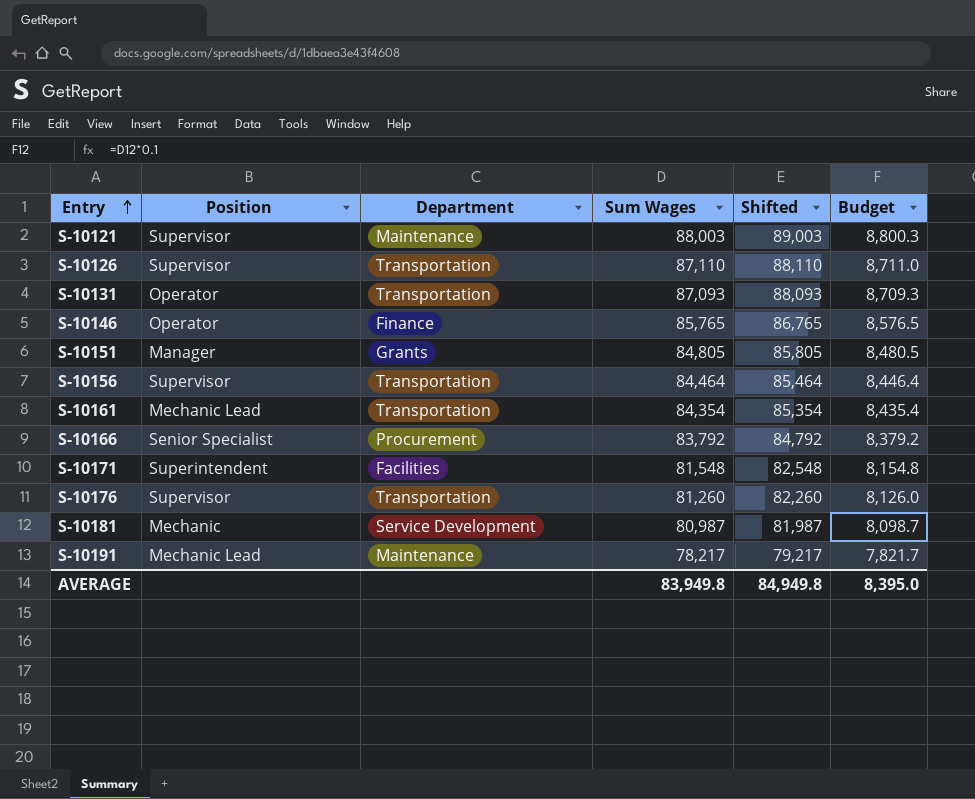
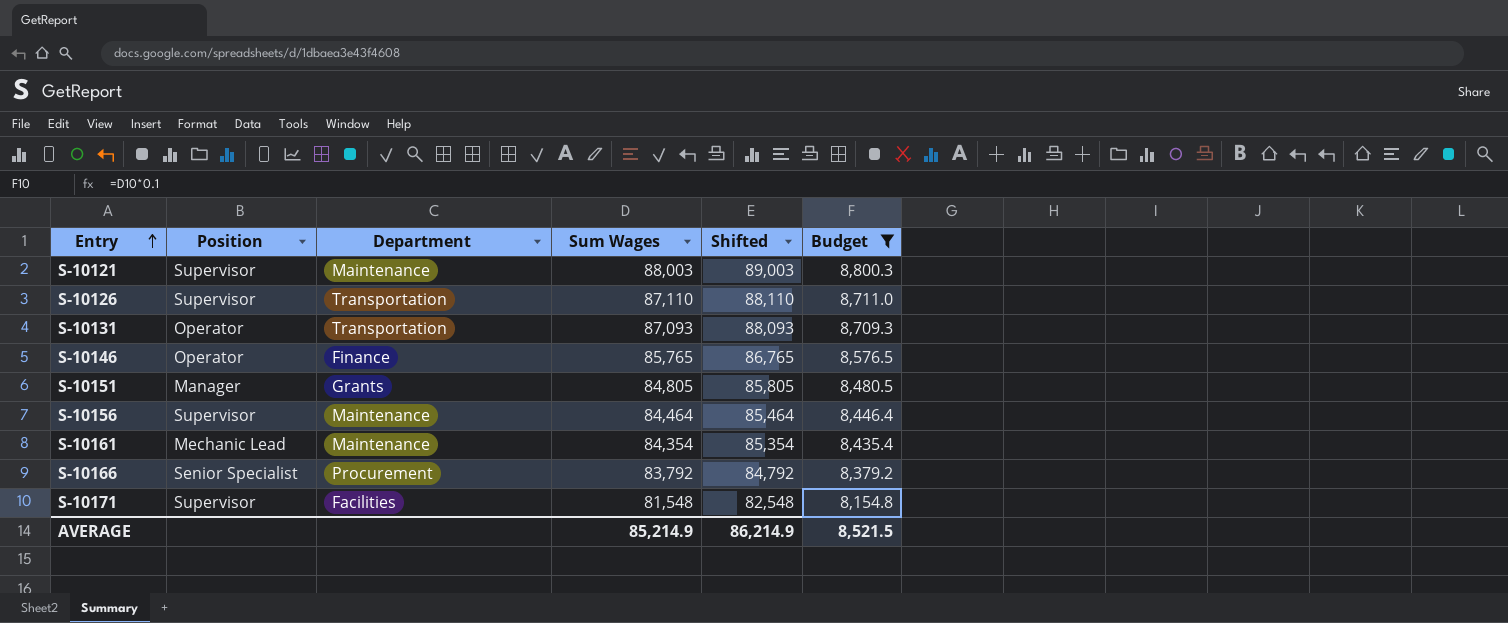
filter: none -> Budget >= 8,154.8
S-10156 | Department: Transportation -> Maintenance
S-10161 | Department: Transportation -> Maintenance
S-10171 | Position: Superintendent -> Supervisor
AVERAGE | Sum Wages: 83,949.8 -> 85,214.9
AVERAGE | Shifted: 84,949.8 -> 86,214.9
AVERAGE | Budget: 8,395.0 -> 8,521.5

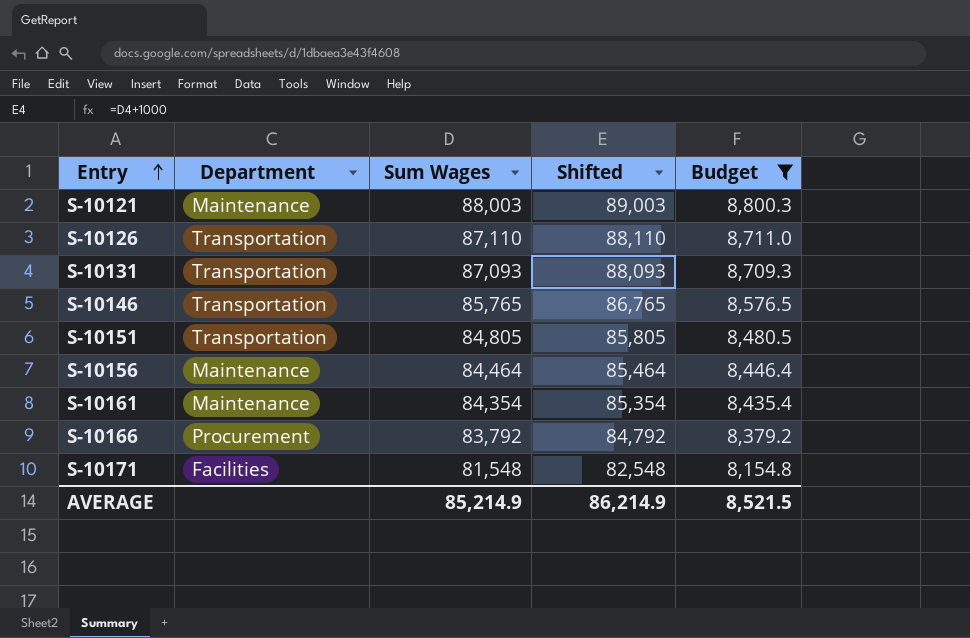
column Position | position: 2 -> none
S-10146 | Department: Finance -> Transportation
S-10151 | Department: Grants -> Transportation

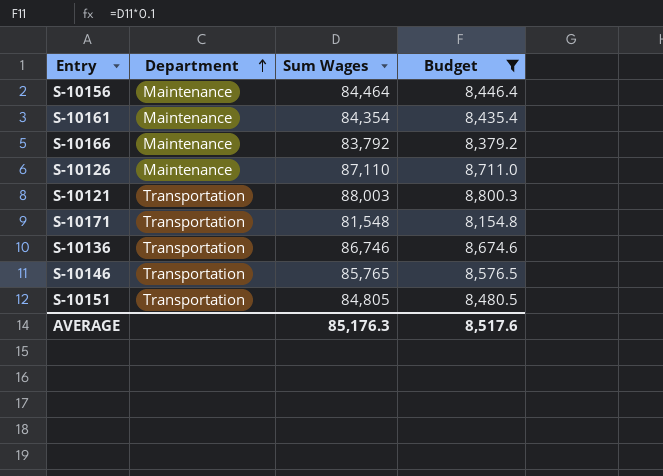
row order: Entry ascending -> Department ascending
column Shifted | formula: [Sum Wages] + 1000 -> none
row S-10131: Transportation | 87,093 | 88,093 | 8,709.3 -> none
S-10166 | Department: Procurement -> Maintenance
S-10126 | Department: Transportation -> Maintenance
S-10121 | Department: Maintenance -> Transportation
S-10171 | Department: Facilities -> Transportation
row S-10136: none -> Transportation | 86,746 | 8,674.6
AVERAGE | Sum Wages: 85,214.9 -> 85,176.3
AVERAGE | Budget: 8,521.5 -> 8,517.6

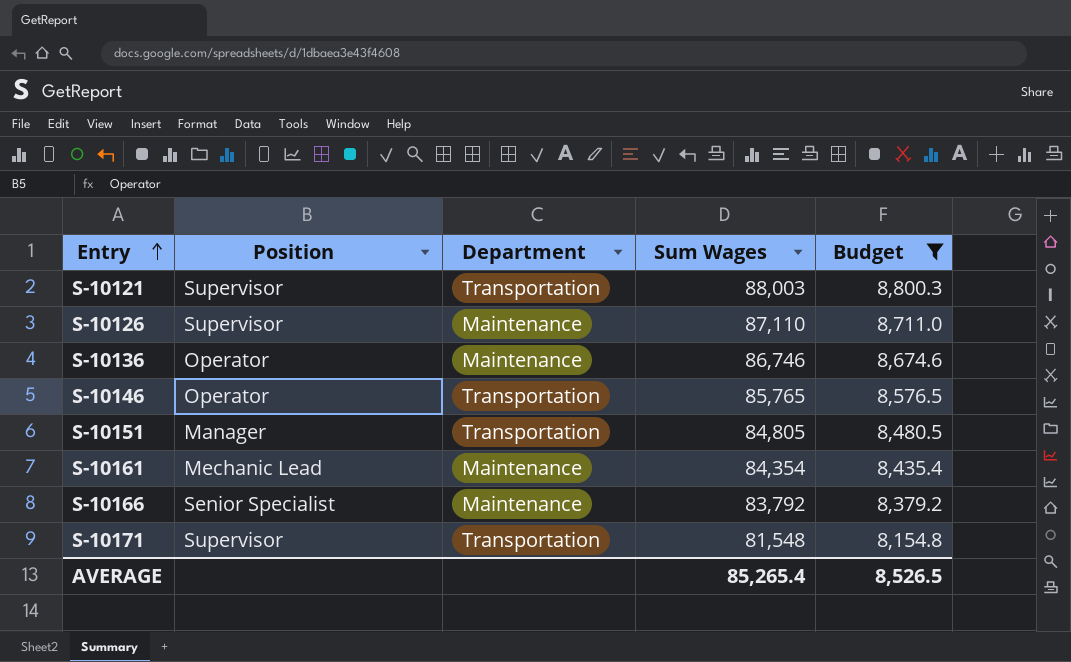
row order: Department ascending -> Entry ascending
column Position | position: none -> 2
row S-10156: Maintenance | 84,464 | 8,446.4 -> none
S-10136 | Department: Transportation -> Maintenance
AVERAGE | Sum Wages: 85,176.3 -> 85,265.4
AVERAGE | Budget: 8,517.6 -> 8,526.5

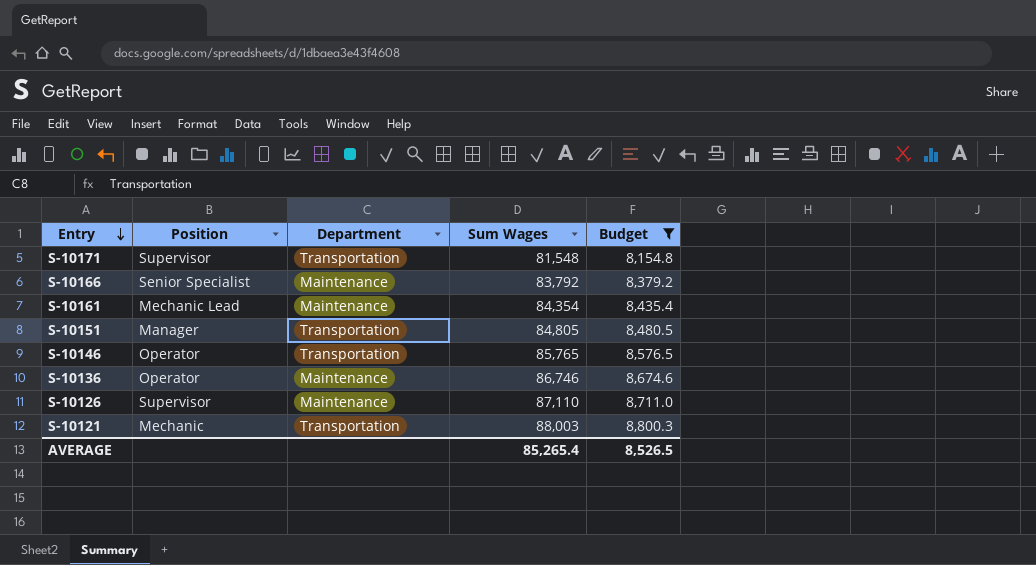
row order: Entry ascending -> Entry descending
S-10121 | Position: Supervisor -> Mechanic

